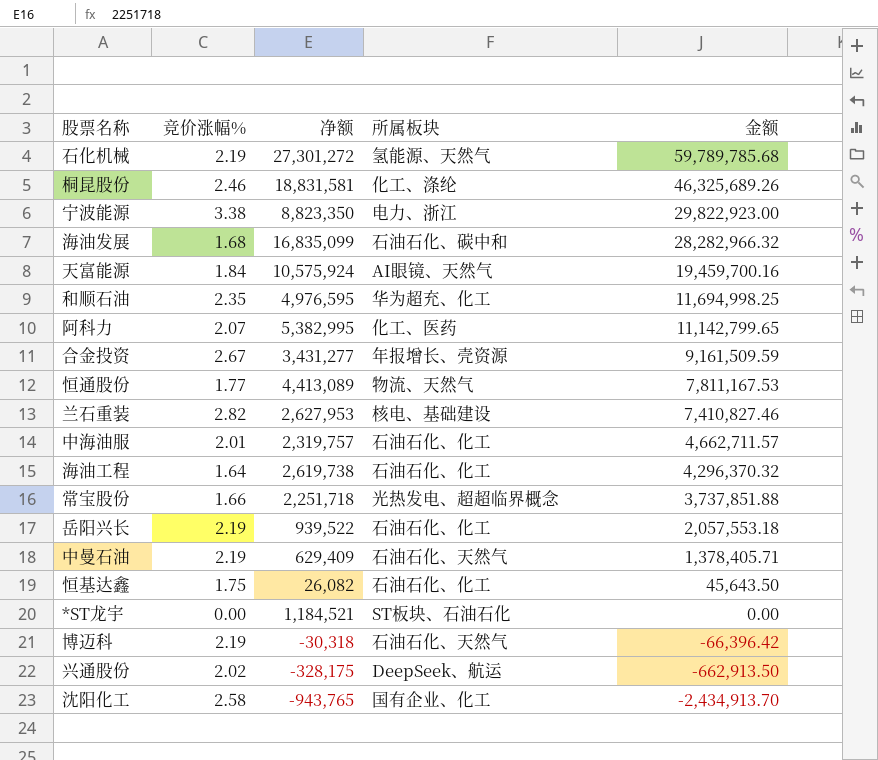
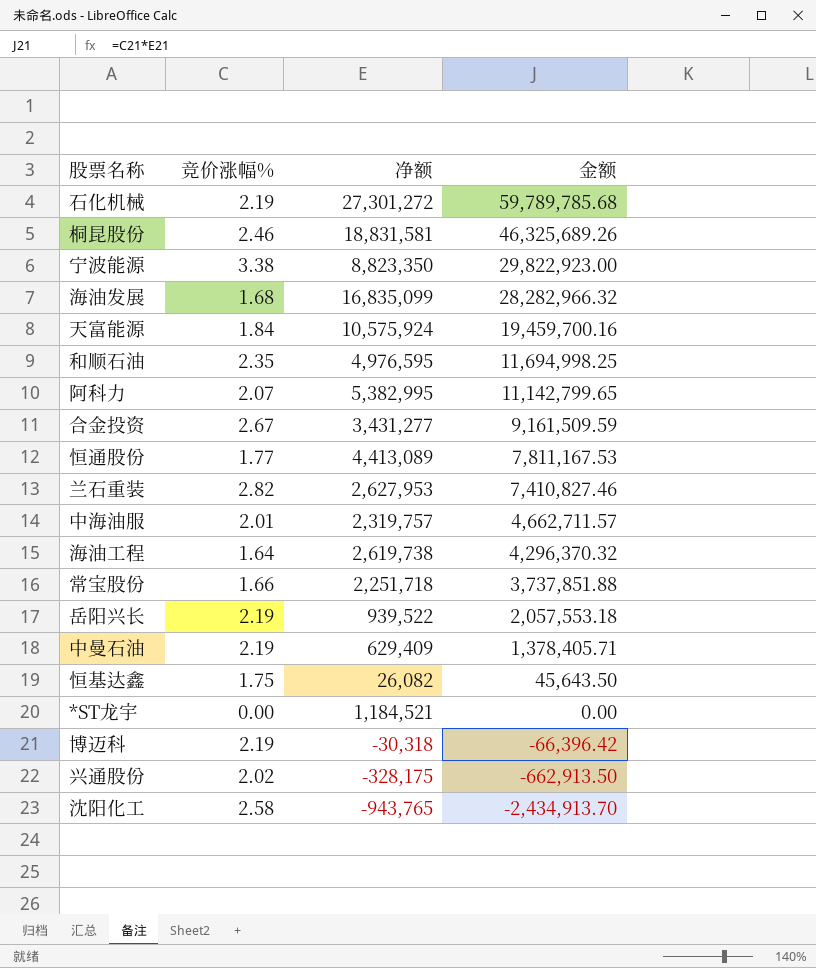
column 所属板块 | position: 4 -> none

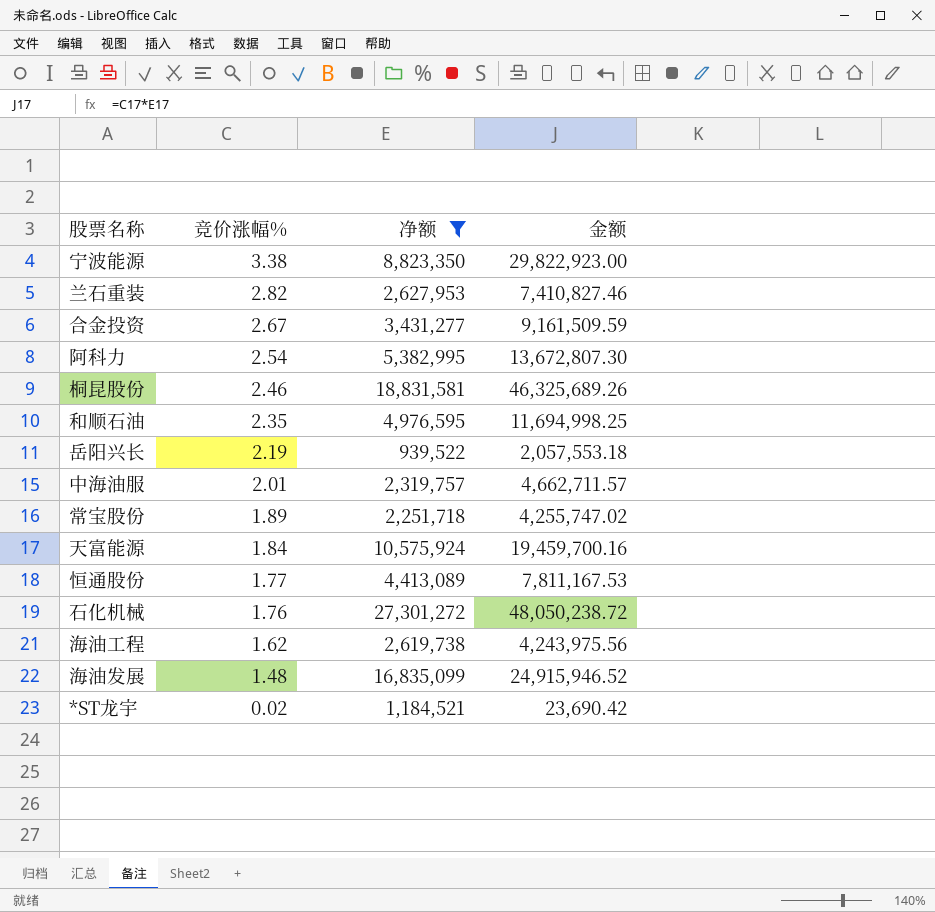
filter: none -> 净额 >= 939,522
row order: 金额 descending -> 竞价涨幅% descending
阿科力 | 竞价涨幅%: 2.07 -> 2.54
阿科力 | 金额: 11,142,799.65 -> 13,672,807.30
常宝股份 | 竞价涨幅%: 1.66 -> 1.89
常宝股份 | 金额: 3,737,851.88 -> 4,255,747.02
石化机械 | 竞价涨幅%: 2.19 -> 1.76
石化机械 | 金额: 59,789,785.68 -> 48,050,238.72
海油工程 | 竞价涨幅%: 1.64 -> 1.62
海油工程 | 金额: 4,296,370.32 -> 4,243,975.56
海油发展 | 竞价涨幅%: 1.68 -> 1.48
海油发展 | 金额: 28,282,966.32 -> 24,915,946.52
*ST龙宇 | 竞价涨幅%: 0.00 -> 0.02
*ST龙宇 | 金额: 0.00 -> 23,690.42

